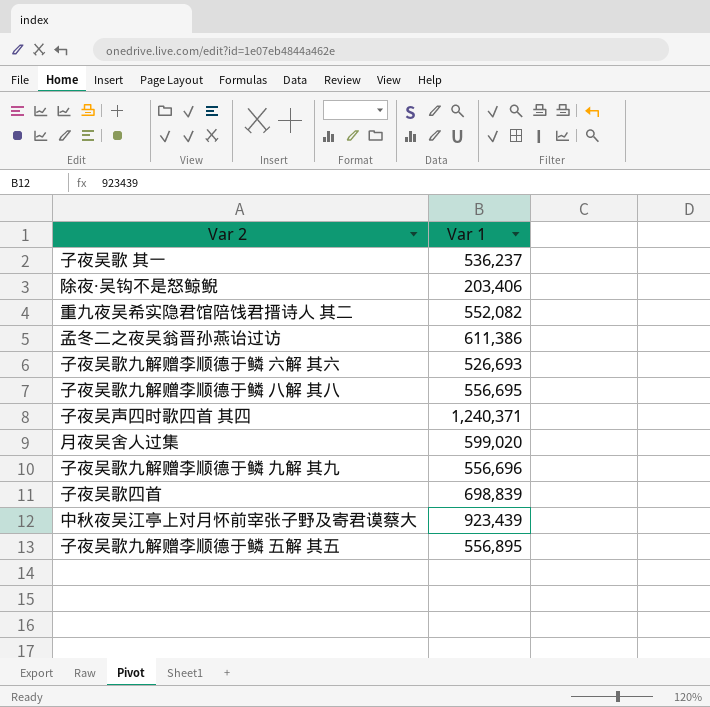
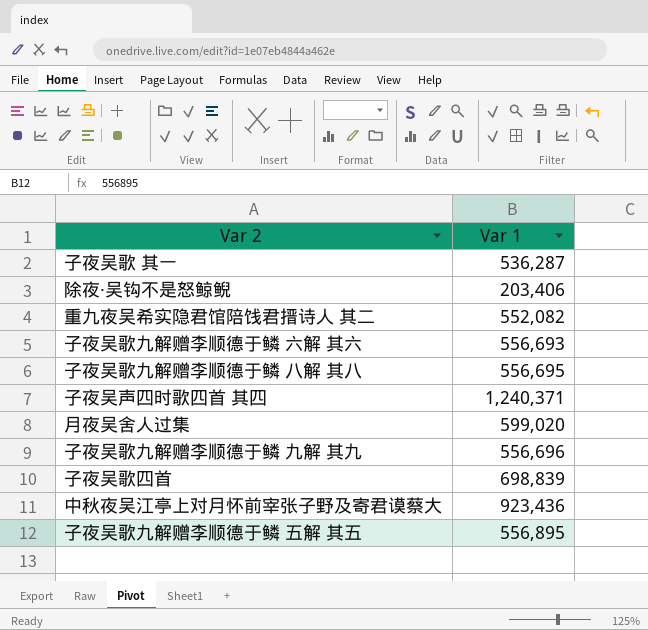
row 孟冬二之夜吴翁晋孙燕诒过访: 611,386 -> none
子夜吴歌 其一 | Var 1: 536,237 -> 536,287
子夜吴歌九解赠李顺德于鳞 六解 其六 | Var 1: 526,693 -> 556,693
中秋夜吴江亭上对月怀前宰张子野及寄君谟蔡大 | Var 1: 923,439 -> 923,436

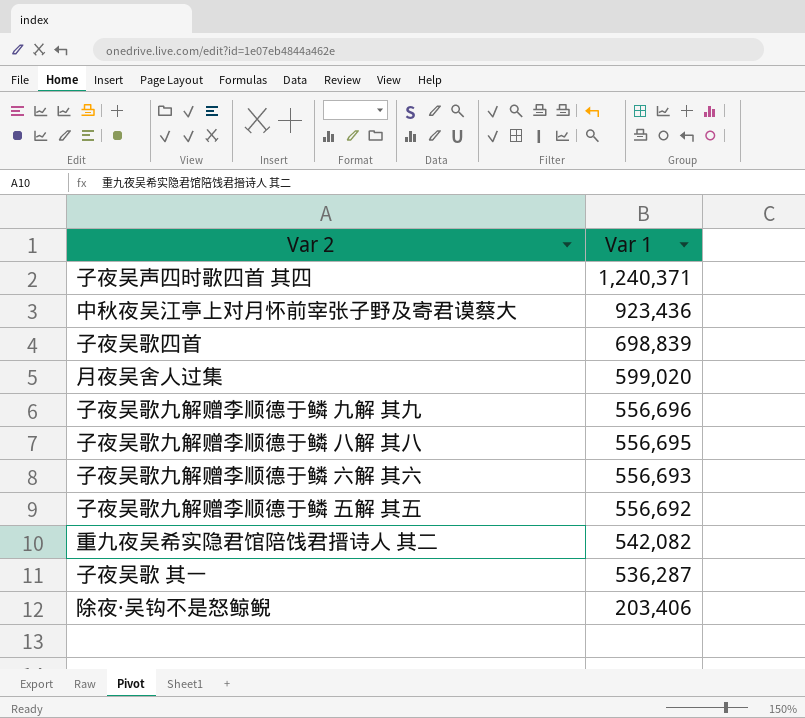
row order: none -> Var 1 descending
子夜吴歌九解赠李顺德于鳞 五解 其五 | Var 1: 556,895 -> 556,692
重九夜吴希实隐君馆陪饯君搢诗人 其二 | Var 1: 552,082 -> 542,082

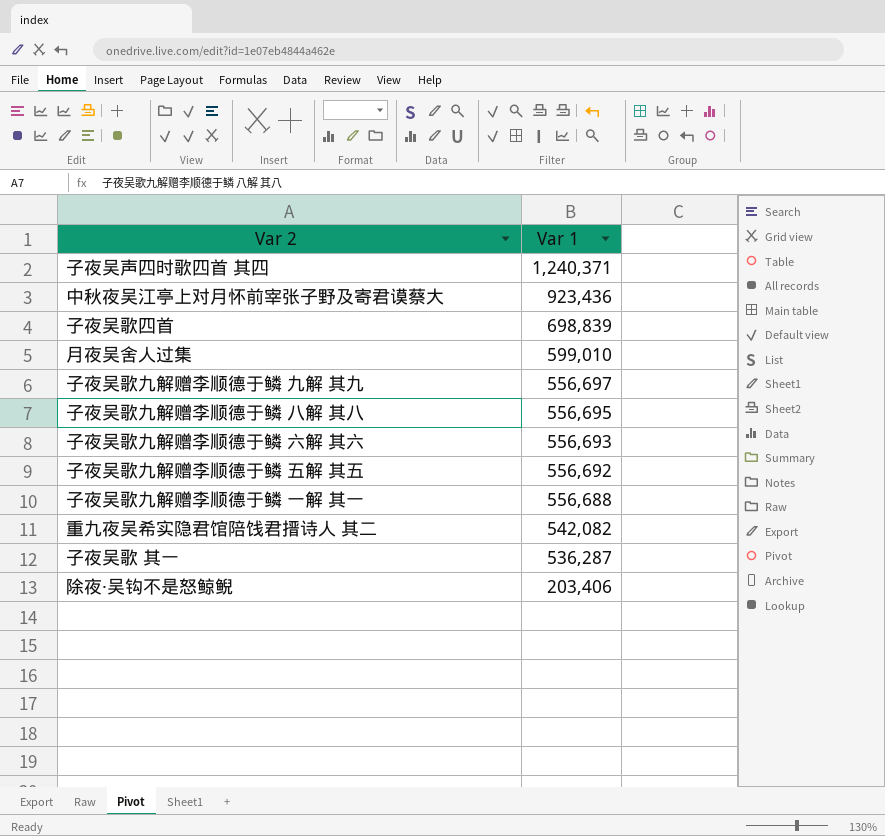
月夜吴舍人过集 | Var 1: 599,020 -> 599,010
子夜吴歌九解赠李顺德于鳞 九解 其九 | Var 1: 556,696 -> 556,697
row 子夜吴歌九解赠李顺德于鳞 一解 其一: none -> 556,688

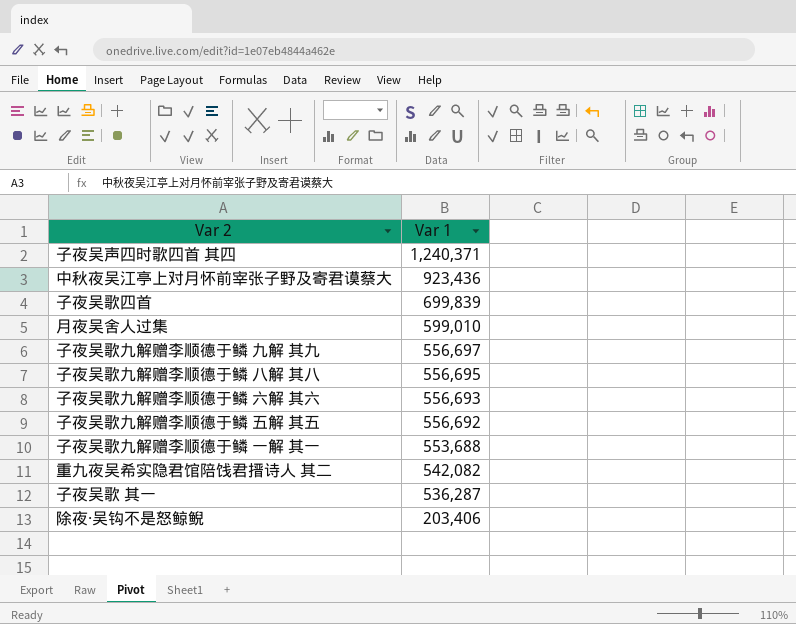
子夜吴歌四首 | Var 1: 698,839 -> 699,839
子夜吴歌九解赠李顺德于鳞 一解 其一 | Var 1: 556,688 -> 553,688

